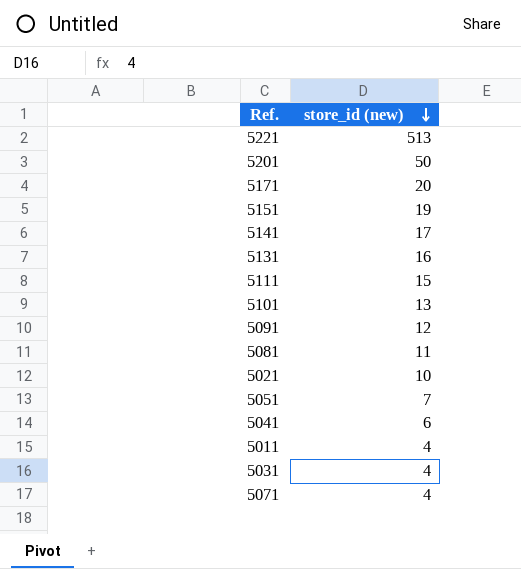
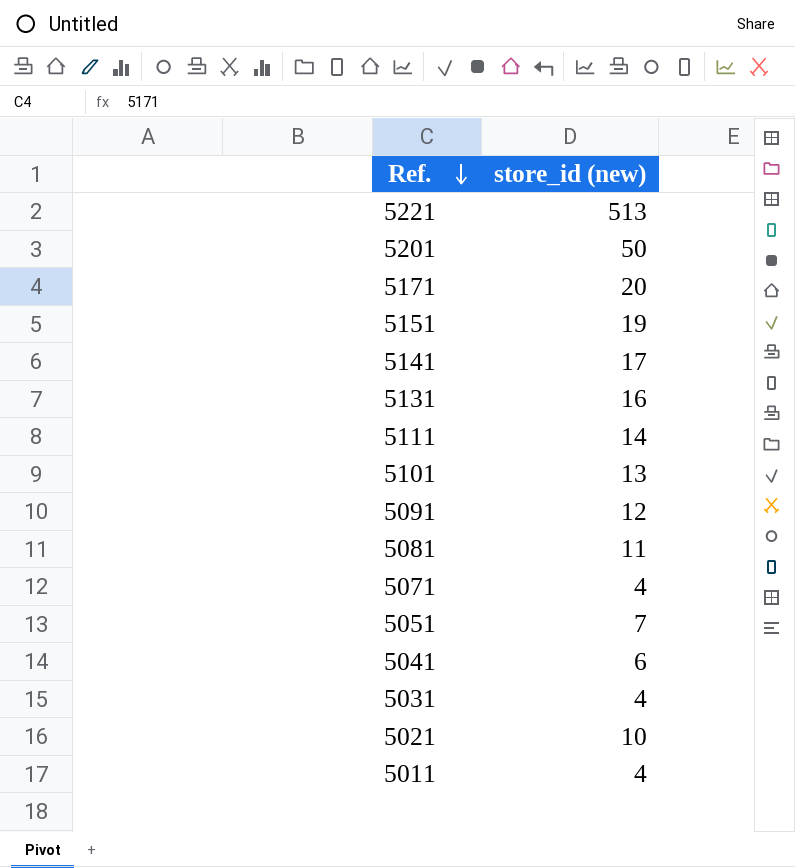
row order: store_id (new) descending -> Ref. descending
5111 | store_id (new): 15 -> 14

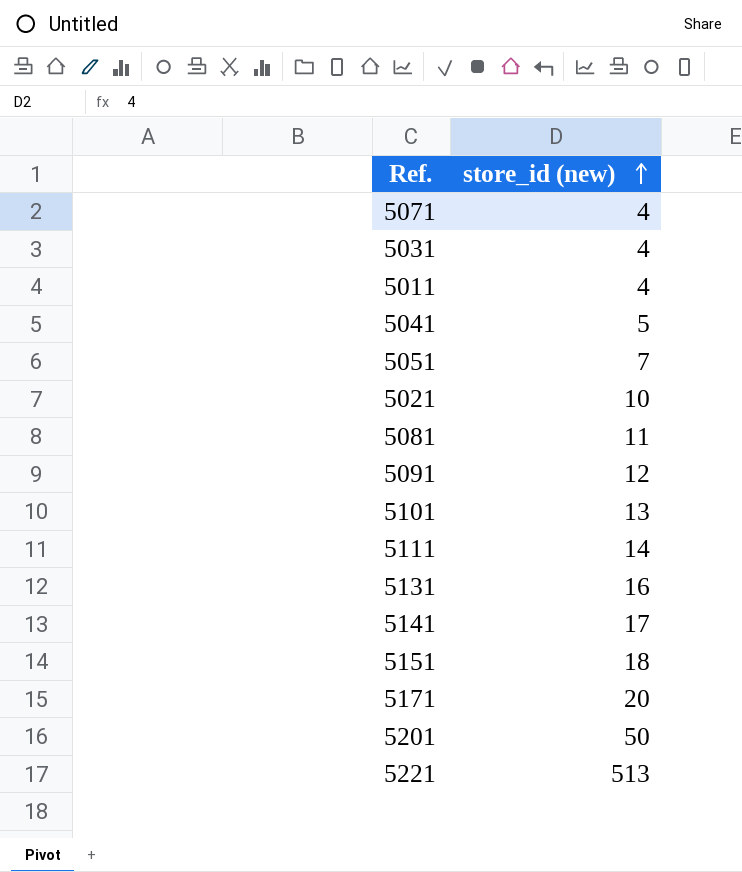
row order: Ref. descending -> store_id (new) ascending
5041 | store_id (new): 6 -> 5
5151 | store_id (new): 19 -> 18

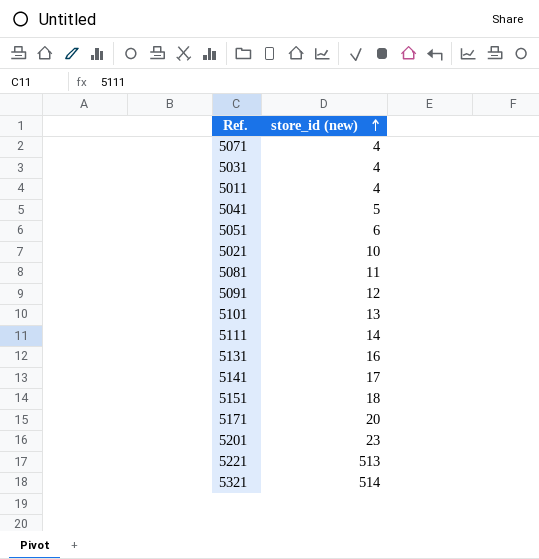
5051 | store_id (new): 7 -> 6
5201 | store_id (new): 50 -> 23
row 5321: none -> 514

